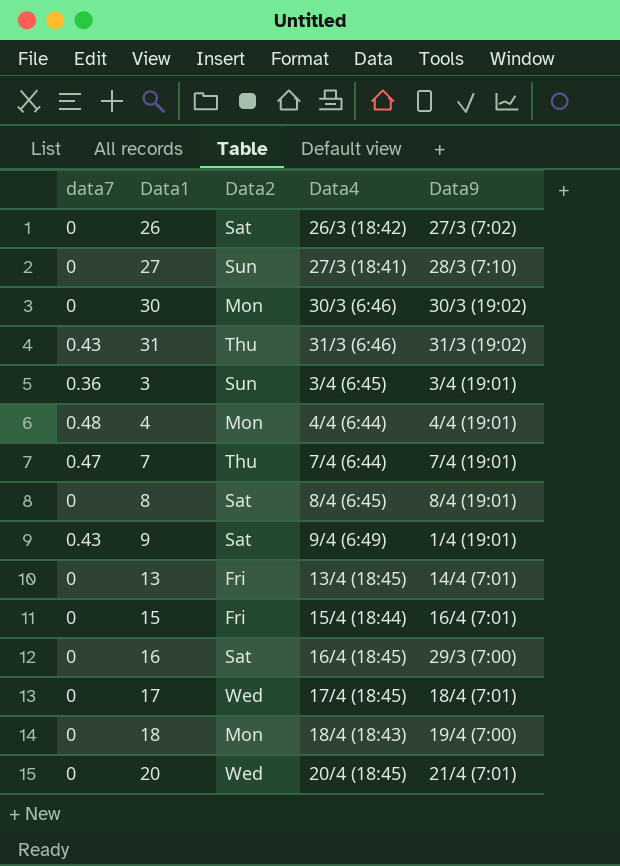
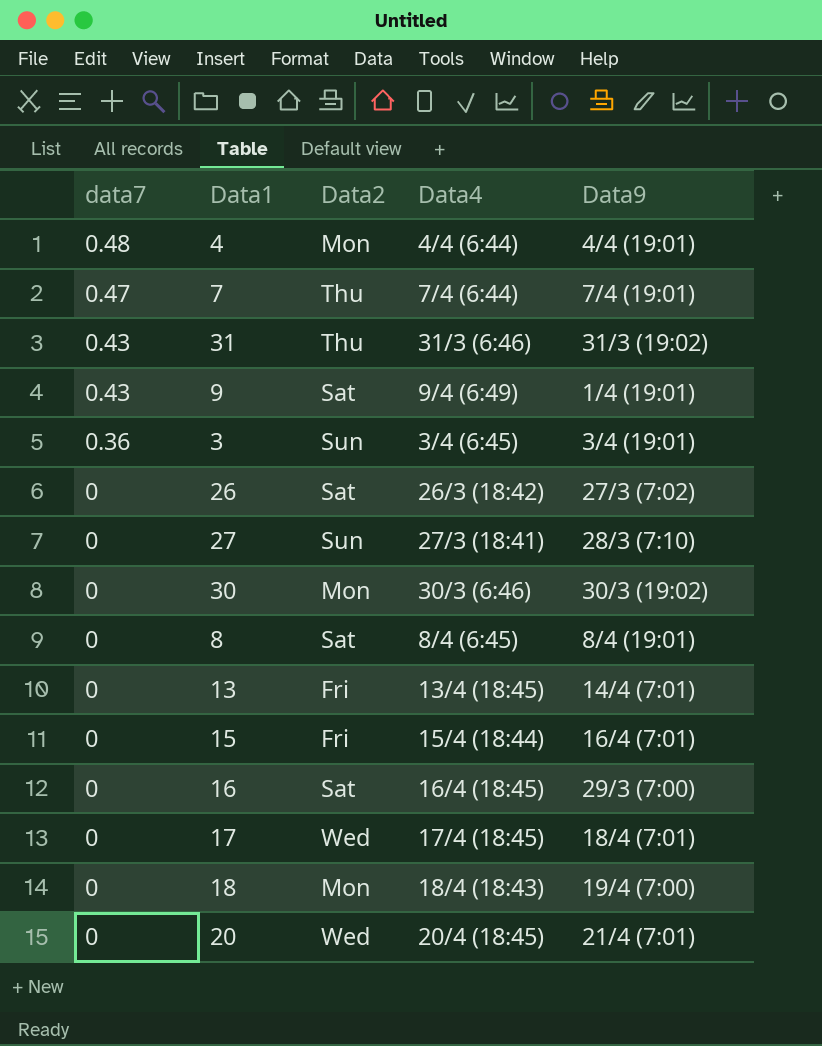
row order: none -> data7 descending

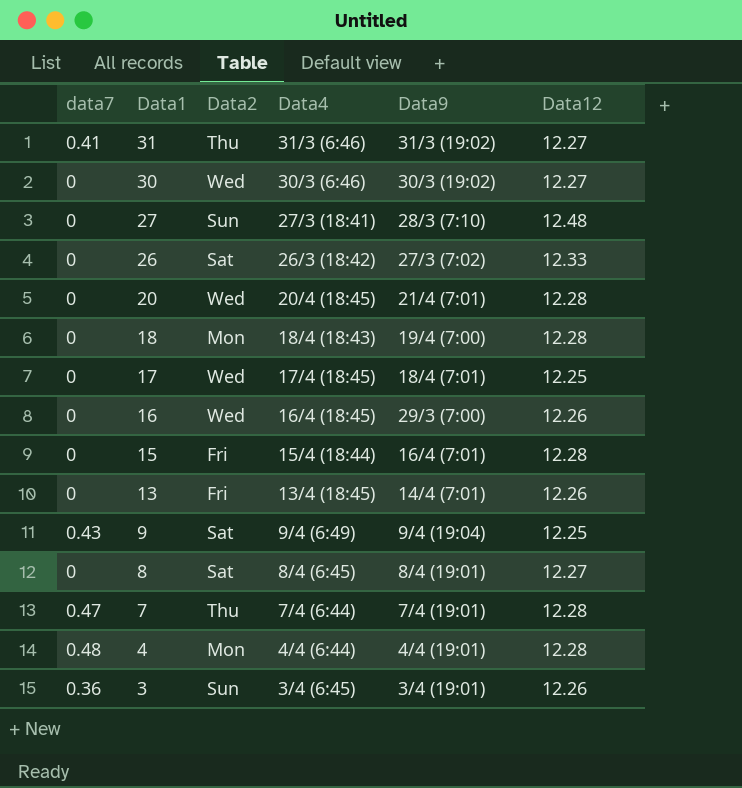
row order: data7 descending -> Data1 descending
column Data12 | position: none -> 6
31 | data7: 0.43 -> 0.41
30 | Data2: Mon -> Wed
16 | Data2: Sat -> Wed
9 | Data9: 1/4 (19:01) -> 9/4 (19:04)

